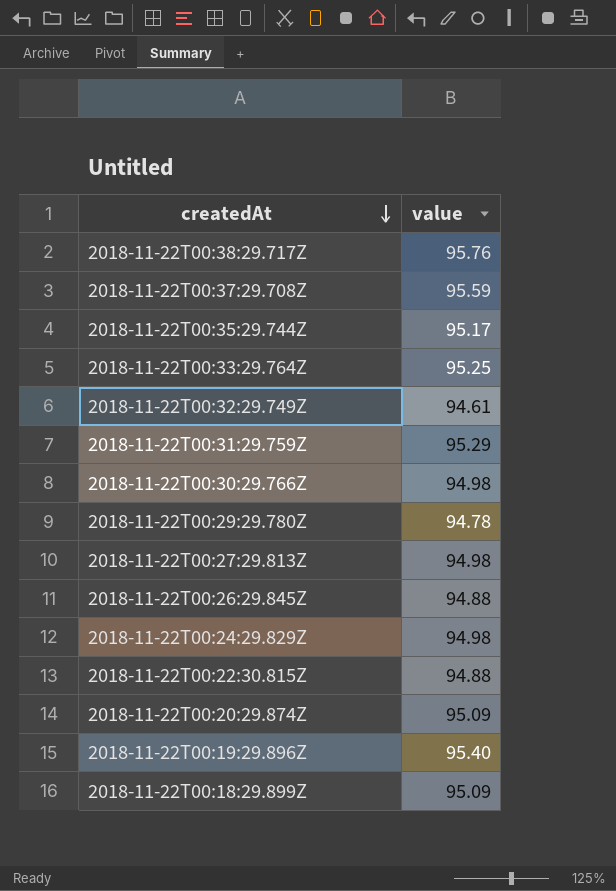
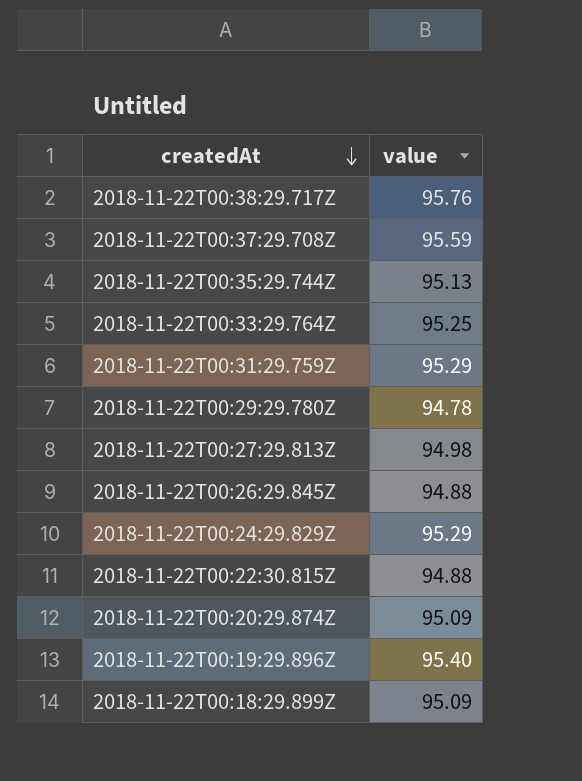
row 2018-11-22T00:32:29.749Z: 94.61 -> none
row 2018-11-22T00:30:29.766Z: 94.98 -> none
2018-11-22T00:35:29.744Z | value: 95.17 -> 95.13
2018-11-22T00:24:29.829Z | value: 94.98 -> 95.29

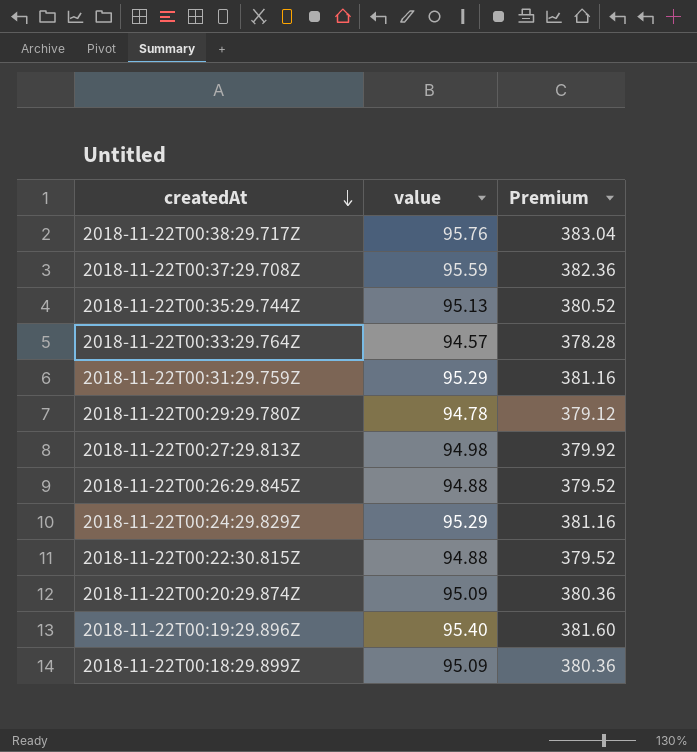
column Premium | formula: none -> [value] * 4
2018-11-22T00:33:29.764Z | value: 95.25 -> 94.57

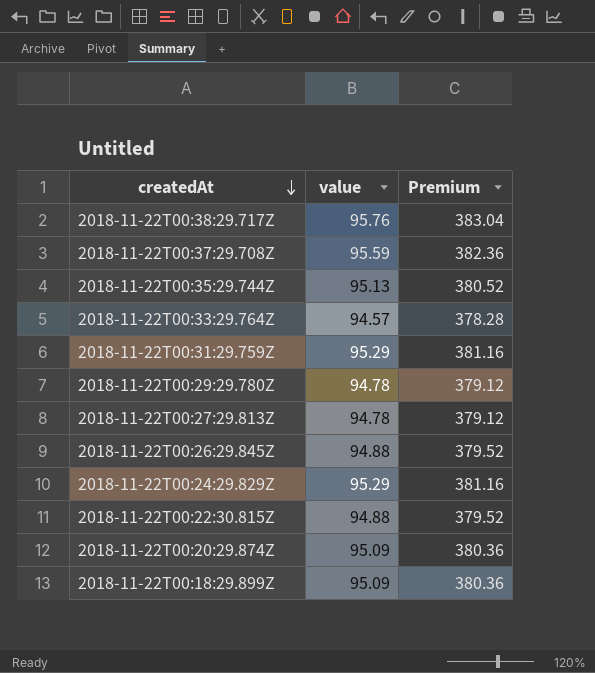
row 2018-11-22T00:19:29.896Z: 95.40 | 381.60 -> none
2018-11-22T00:27:29.813Z | value: 94.98 -> 94.78
2018-11-22T00:27:29.813Z | Premium: 379.92 -> 379.12

